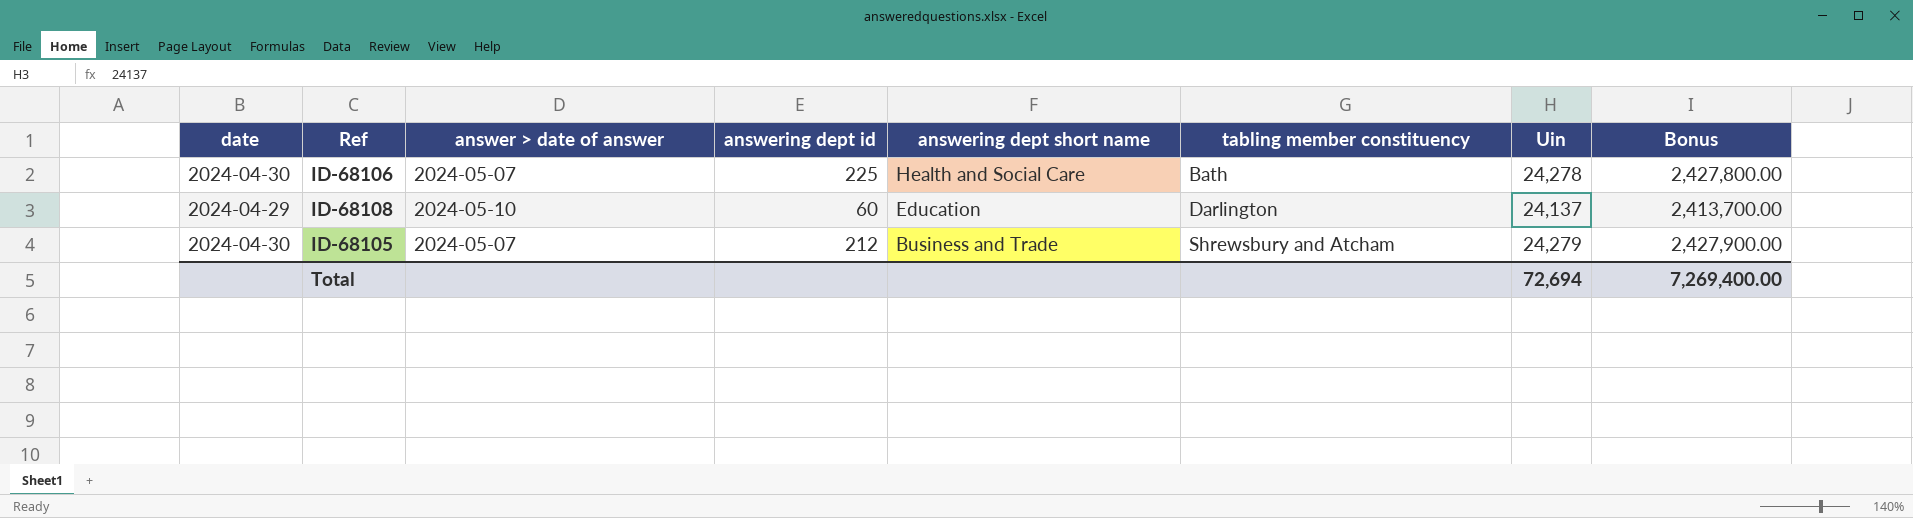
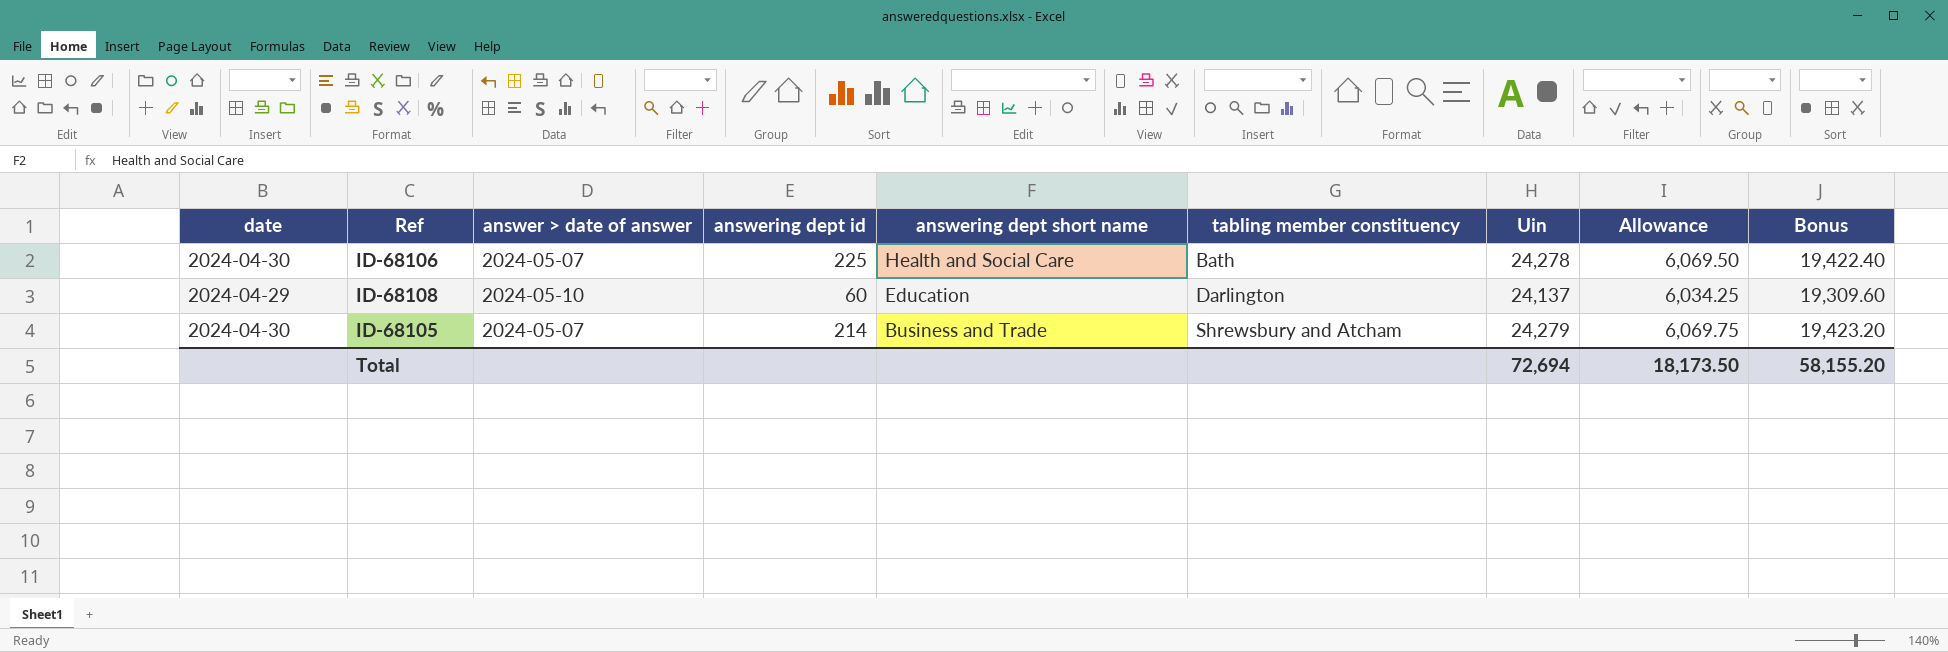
column Allowance | formula: none -> [Uin] * 0.25
column Bonus | formula: [Uin] * 100 -> [Uin] * 0.8
ID-68105 | answering dept id: 212 -> 214
Total | Bonus: 7,269,400.00 -> 58,155.20

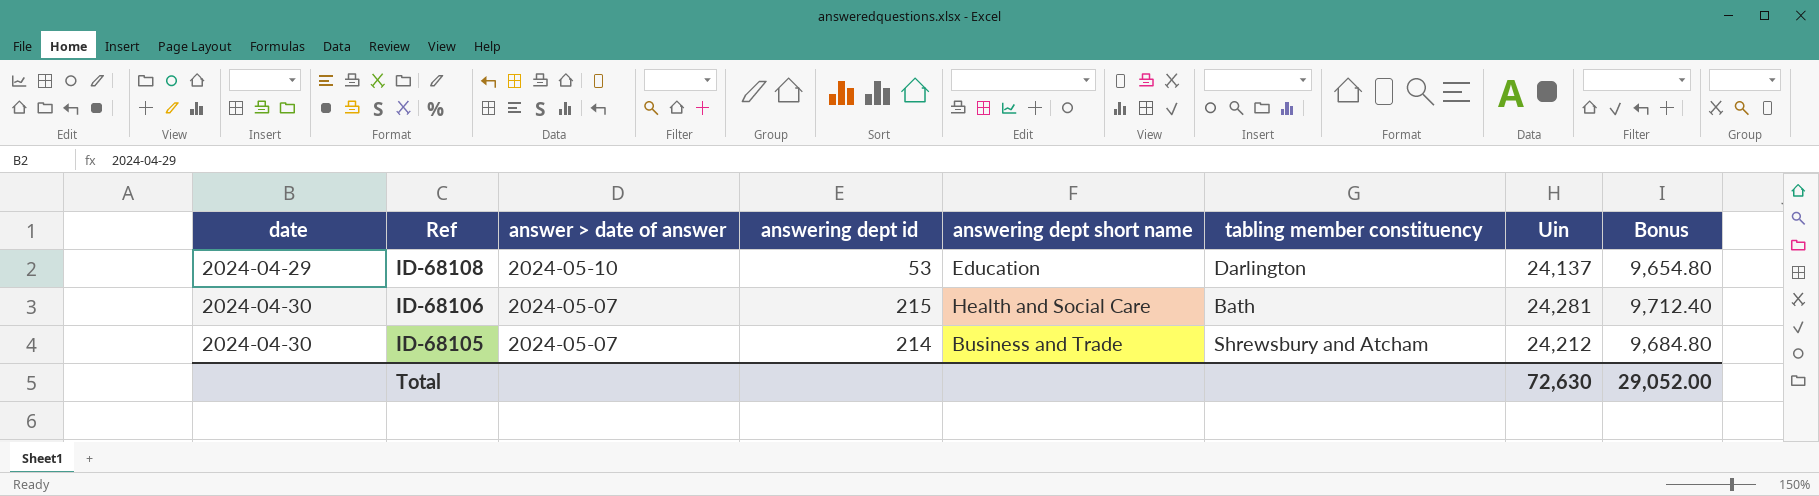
row order: answering dept short name descending -> date ascending
column Allowance | formula: [Uin] * 0.25 -> none
column Bonus | formula: [Uin] * 0.8 -> [Uin] * 0.4
ID-68108 | answering dept id: 60 -> 53
ID-68106 | answering dept id: 225 -> 215
ID-68106 | Uin: 24,278 -> 24,281
ID-68105 | Uin: 24,279 -> 24,212
Total | Uin: 72,694 -> 72,630
Total | Bonus: 58,155.20 -> 29,052.00

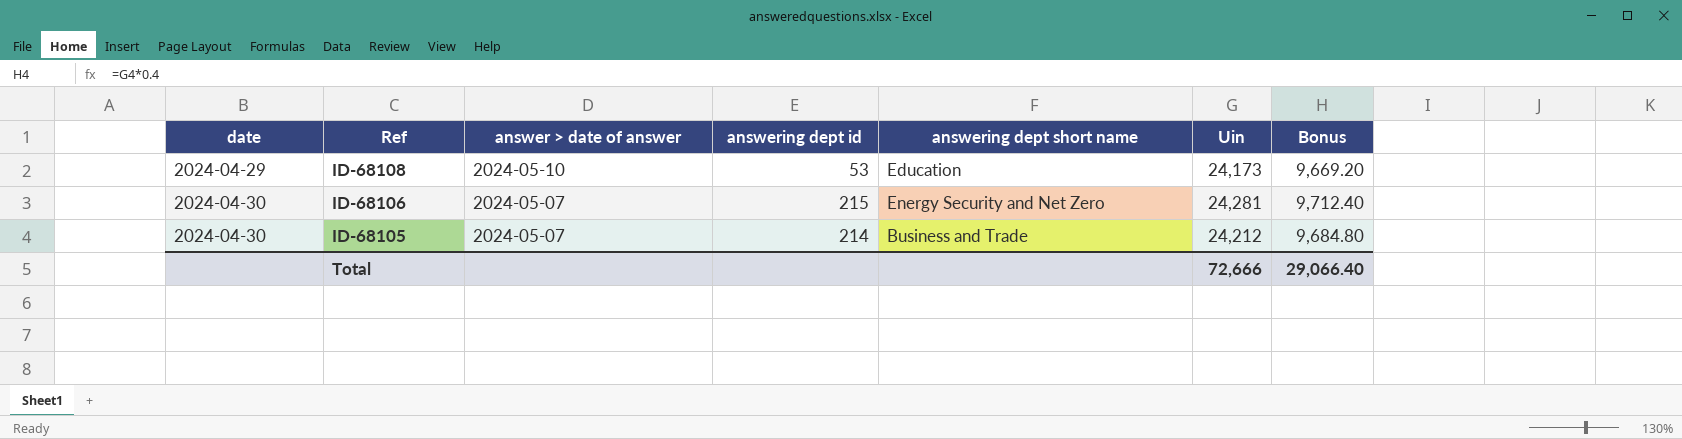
column tabling member constituency | position: 6 -> none
ID-68108 | Uin: 24,137 -> 24,173
ID-68108 | Bonus: 9,654.80 -> 9,669.20
ID-68106 | answering dept short name: Health and Social Care -> Energy Security and Net Zero
Total | Uin: 72,630 -> 72,666
Total | Bonus: 29,052.00 -> 29,066.40

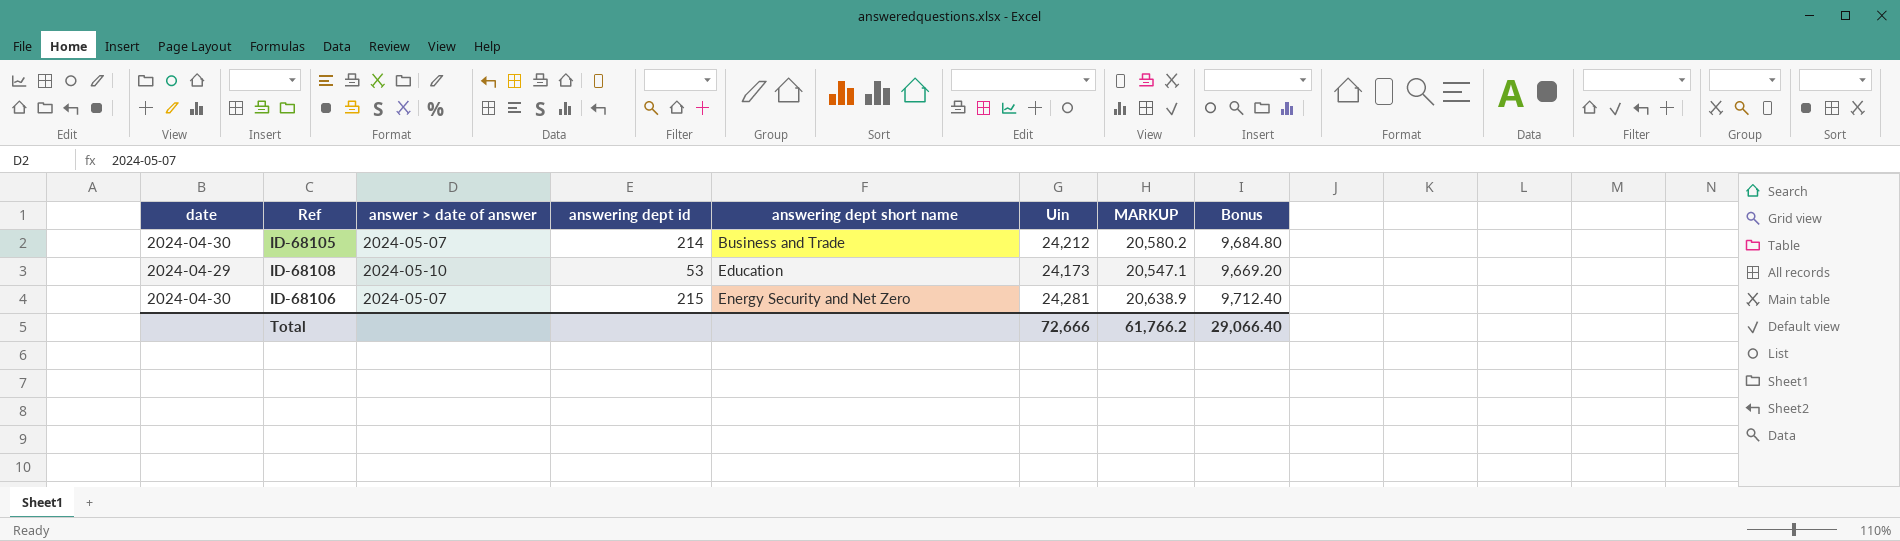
row order: date ascending -> answering dept short name ascending
column MARKUP | formula: none -> [Uin] * 0.85

